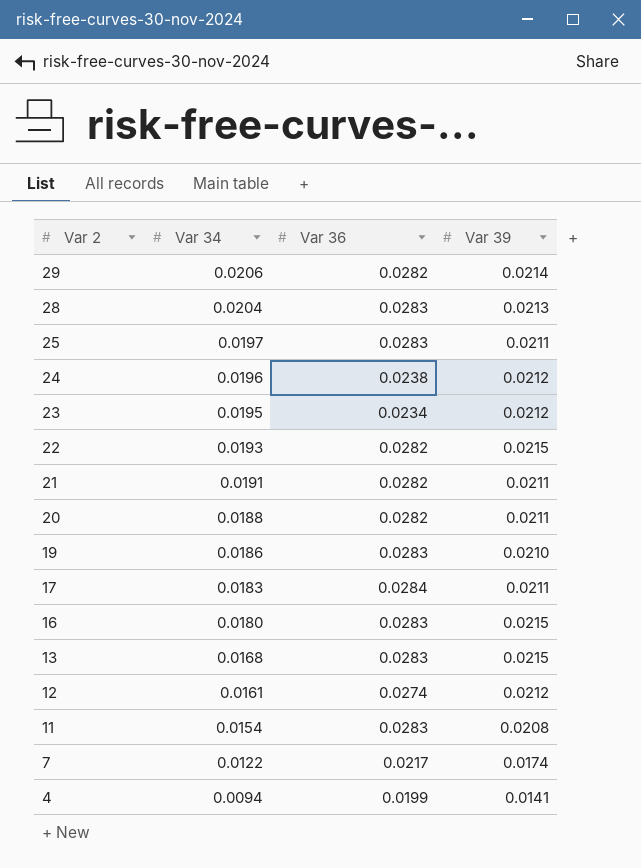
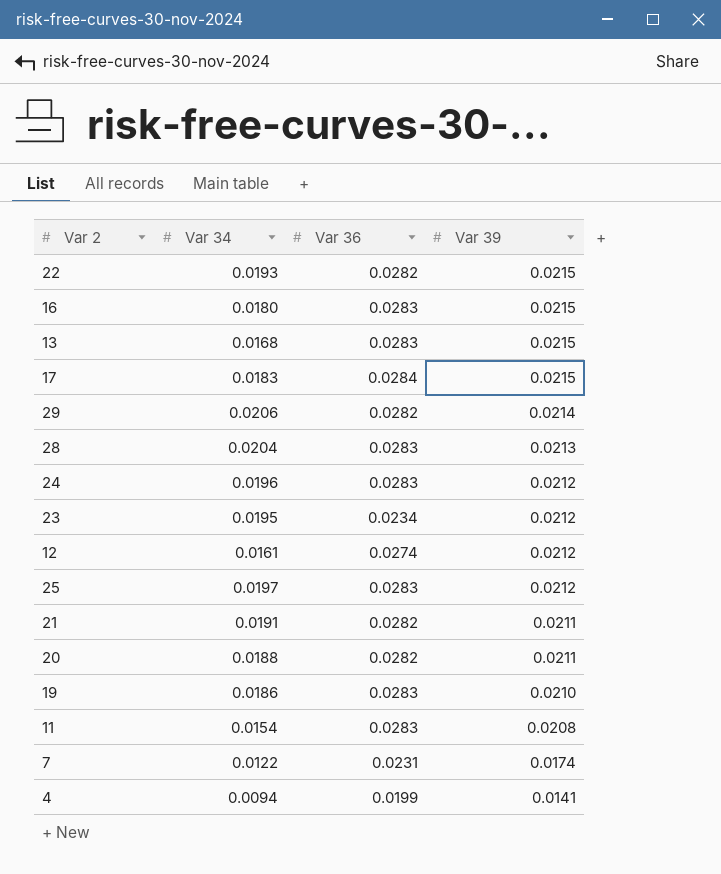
row order: Var 2 descending -> Var 39 descending
17 | Var 39: 0.0211 -> 0.0215
24 | Var 36: 0.0238 -> 0.0283
25 | Var 39: 0.0211 -> 0.0212
7 | Var 36: 0.0217 -> 0.0231

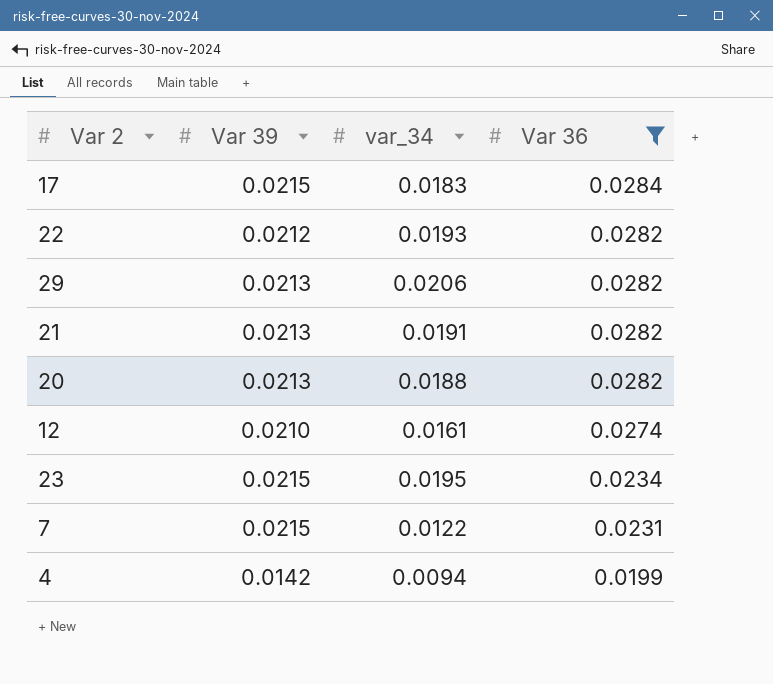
filter: none -> Var 36 != 0.0283
row order: Var 39 descending -> Var 36 descending
column Var 39 | position: 4 -> 2
column name: Var 34 -> var_34
22 | Var 39: 0.0215 -> 0.0212
29 | Var 39: 0.0214 -> 0.0213
21 | Var 39: 0.0211 -> 0.0213
20 | Var 39: 0.0211 -> 0.0213
12 | Var 39: 0.0212 -> 0.0210
23 | Var 39: 0.0212 -> 0.0215
7 | Var 39: 0.0174 -> 0.0215
4 | Var 39: 0.0141 -> 0.0142

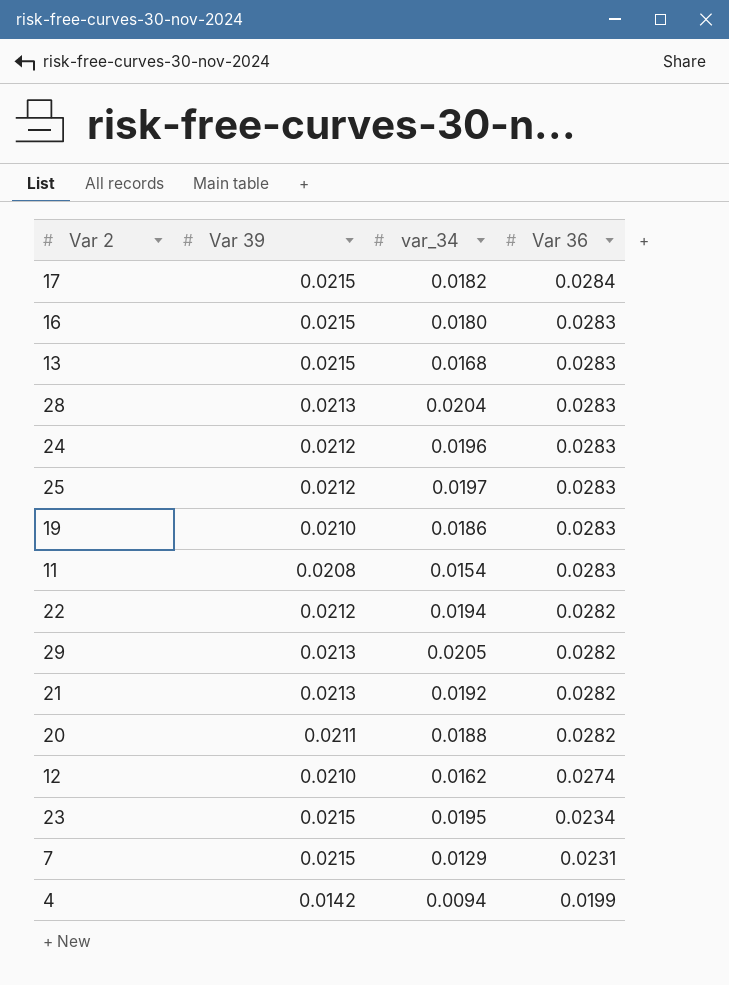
filter: Var 36 != 0.0283 -> none
17 | var_34: 0.0183 -> 0.0182
22 | var_34: 0.0193 -> 0.0194
29 | var_34: 0.0206 -> 0.0205
21 | var_34: 0.0191 -> 0.0192
20 | Var 39: 0.0213 -> 0.0211
12 | var_34: 0.0161 -> 0.0162
7 | var_34: 0.0122 -> 0.0129

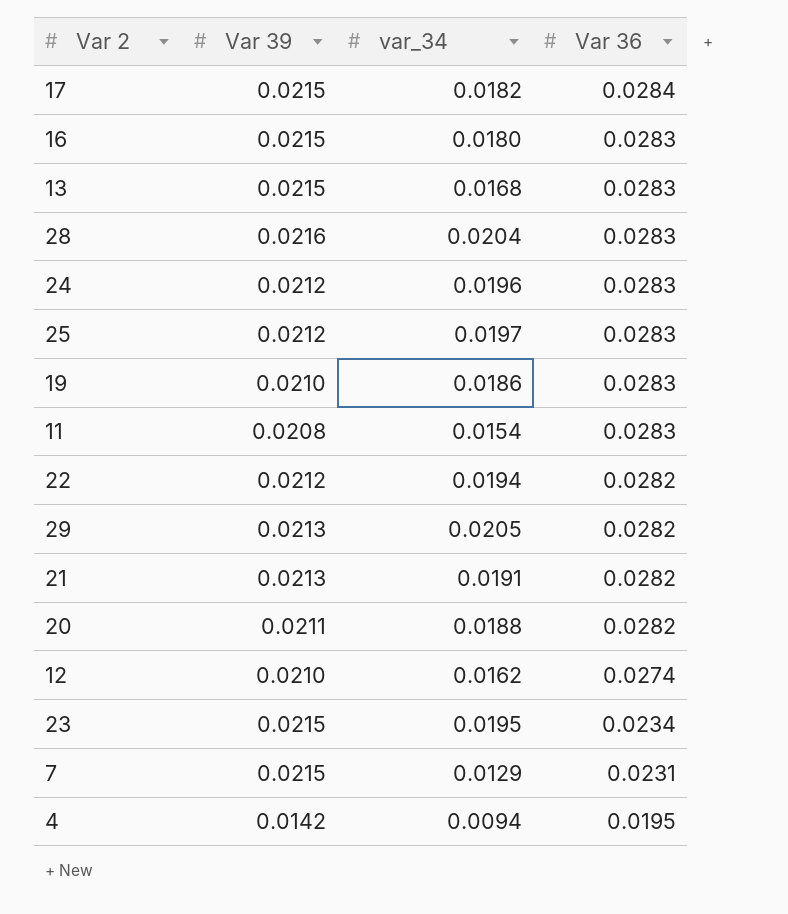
28 | Var 39: 0.0213 -> 0.0216
21 | var_34: 0.0192 -> 0.0191
4 | Var 36: 0.0199 -> 0.0195

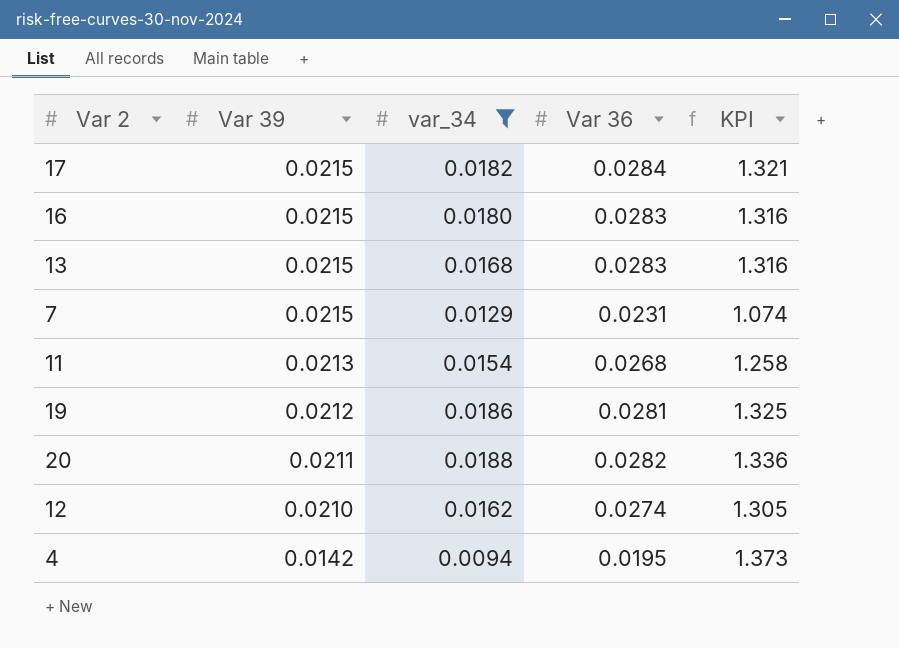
filter: none -> var_34 <= 0.0188
row order: Var 36 descending -> Var 39 descending
column KPI | formula: none -> [Var 36] / [Var 39]
11 | Var 39: 0.0208 -> 0.0213
11 | Var 36: 0.0283 -> 0.0268
19 | Var 39: 0.0210 -> 0.0212
19 | Var 36: 0.0283 -> 0.0281

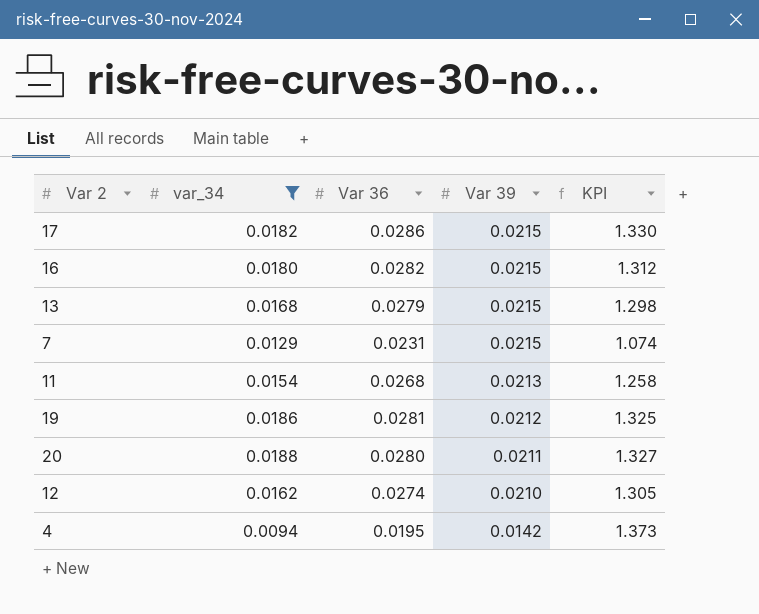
column Var 39 | position: 2 -> 4
17 | Var 36: 0.0284 -> 0.0286
17 | KPI: 1.321 -> 1.330
16 | Var 36: 0.0283 -> 0.0282
16 | KPI: 1.316 -> 1.312
13 | Var 36: 0.0283 -> 0.0279
13 | KPI: 1.316 -> 1.298
20 | Var 36: 0.0282 -> 0.0280
20 | KPI: 1.336 -> 1.327

